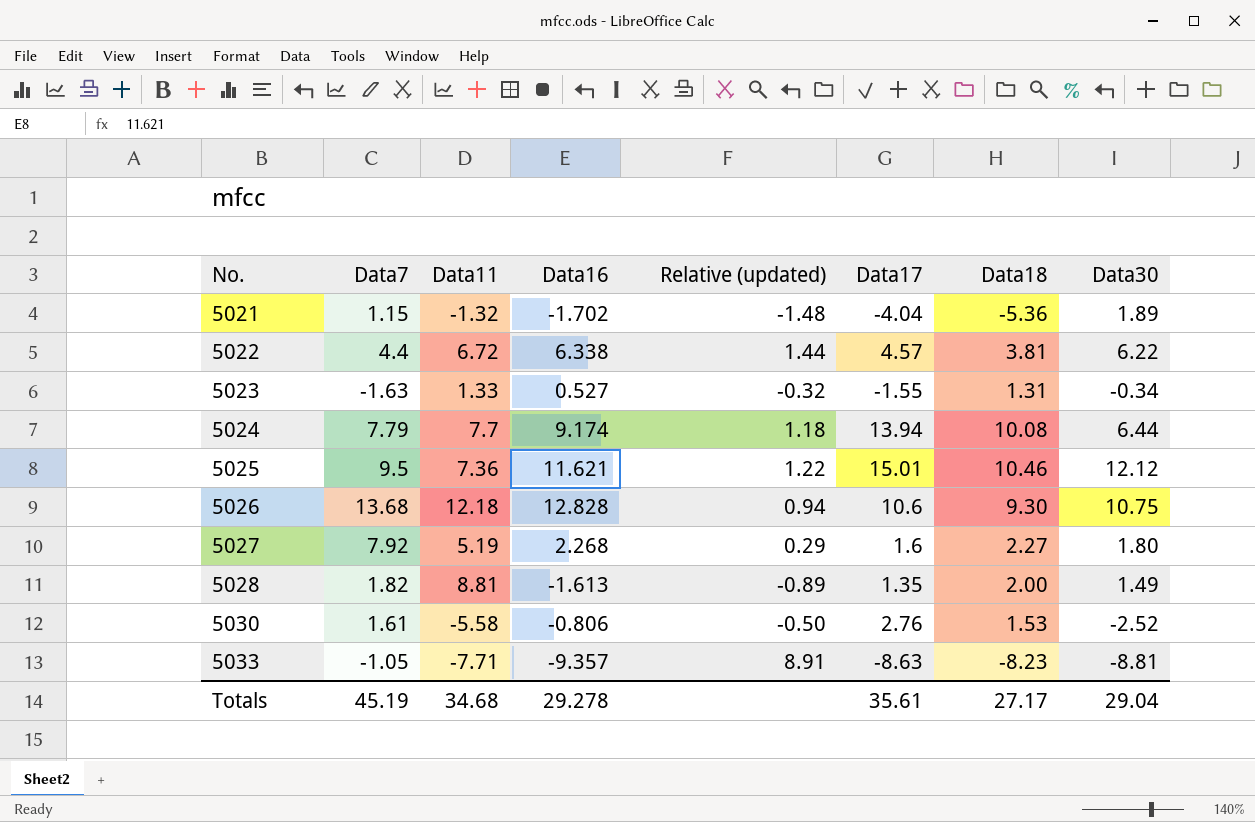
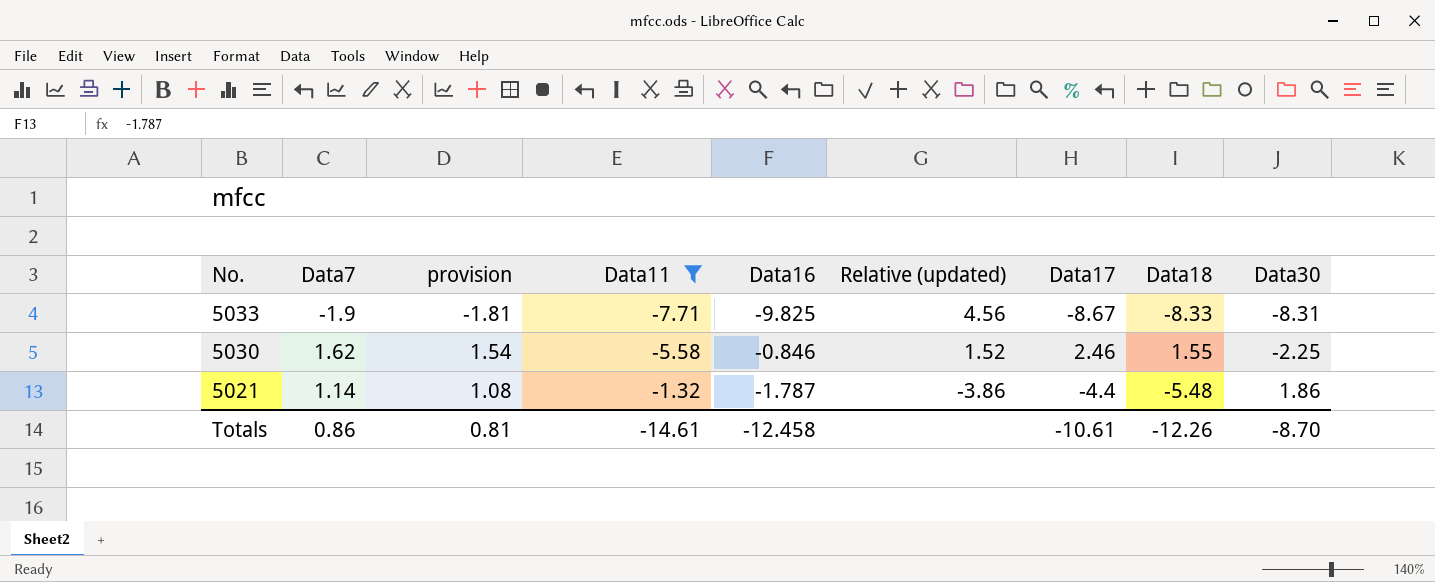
filter: none -> Data11 <= -1.32
row order: No. ascending -> No. descending
column provision | formula: none -> [Data7] * 0.95
column Relative (updated) | formula: [Data16] / [Data7] -> [Data17] / [Data7]
5033 | Data7: -1.05 -> -1.9
5033 | Data16: -9.357 -> -9.825
5033 | Data17: -8.63 -> -8.67
5033 | Data18: -8.23 -> -8.33
5033 | Data30: -8.81 -> -8.31
5030 | Data7: 1.61 -> 1.62
5030 | Data16: -0.806 -> -0.846
5030 | Data17: 2.76 -> 2.46
5030 | Data18: 1.53 -> 1.55
5030 | Data30: -2.52 -> -2.25
5021 | Data7: 1.15 -> 1.14
5021 | Data16: -1.702 -> -1.787
5021 | Data17: -4.04 -> -4.4
5021 | Data18: -5.36 -> -5.48
5021 | Data30: 1.89 -> 1.86
Totals | Data7: 45.19 -> 0.86
Totals | Data11: 34.68 -> -14.61
Totals | Data16: 29.278 -> -12.458
Totals | Data17: 35.61 -> -10.61
Totals | Data18: 27.17 -> -12.26
Totals | Data30: 29.04 -> -8.70

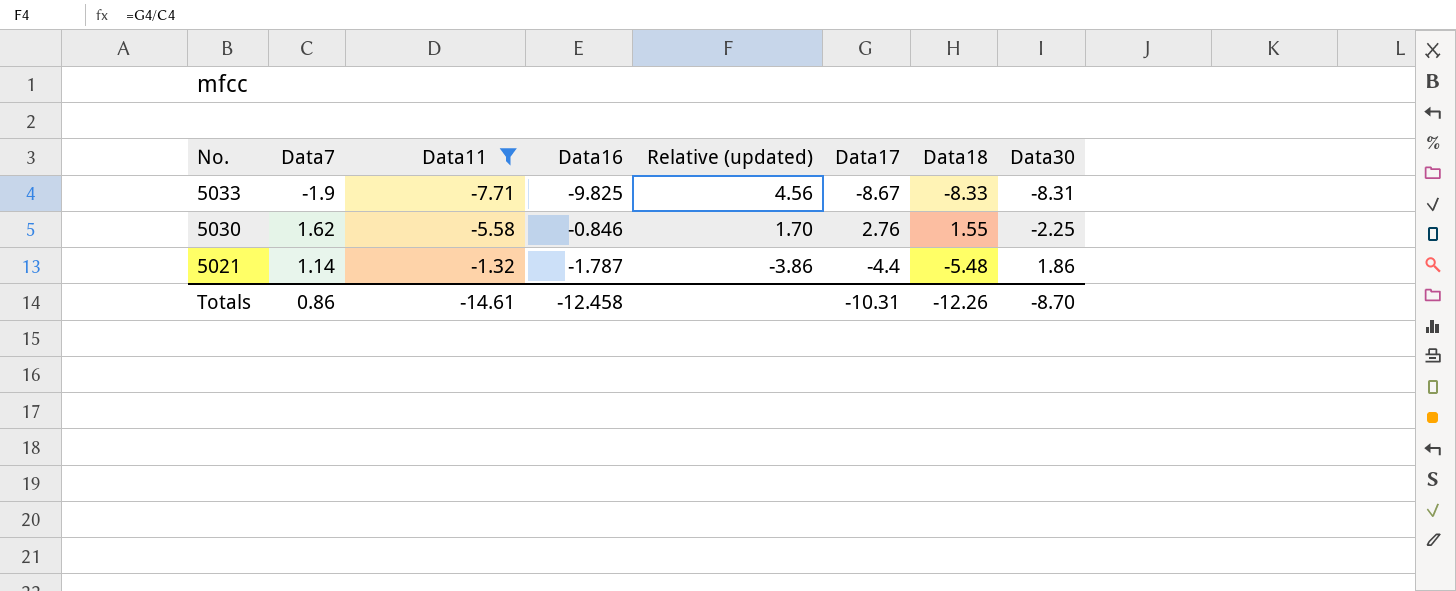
column provision | formula: [Data7] * 0.95 -> none
5030 | Relative (updated): 1.52 -> 1.70
5030 | Data17: 2.46 -> 2.76
Totals | Data17: -10.61 -> -10.31

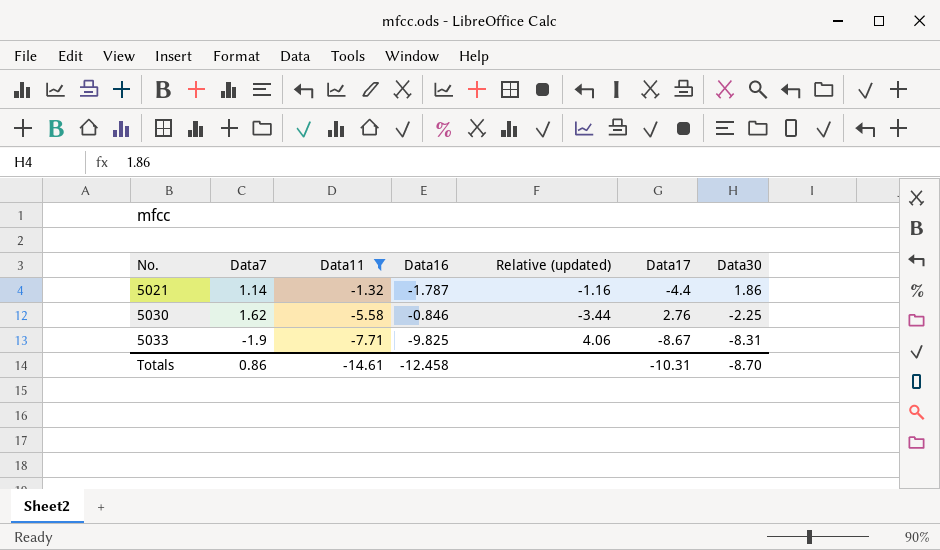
row order: No. descending -> No. ascending
column Data18 | position: 7 -> none
column Relative (updated) | formula: [Data17] / [Data7] -> [Data11] / [Data7]

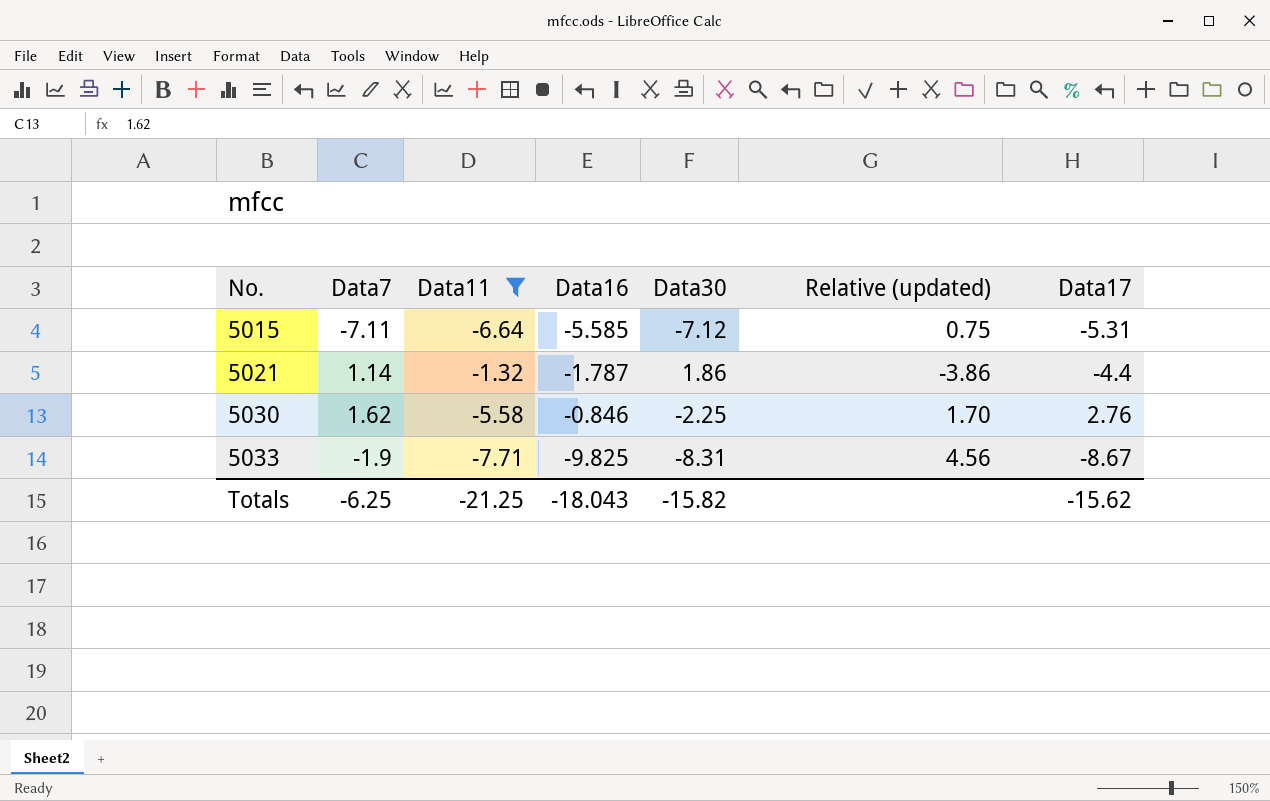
column Data30 | position: 7 -> 5
column Relative (updated) | formula: [Data11] / [Data7] -> [Data17] / [Data7]
row 5015: none -> -7.11 | -6.64 | -5.585 | -7.12 | 0.75 | -5.31
Totals | Data7: 0.86 -> -6.25
Totals | Data11: -14.61 -> -21.25
Totals | Data16: -12.458 -> -18.043
Totals | Data30: -8.70 -> -15.82
Totals | Data17: -10.31 -> -15.62

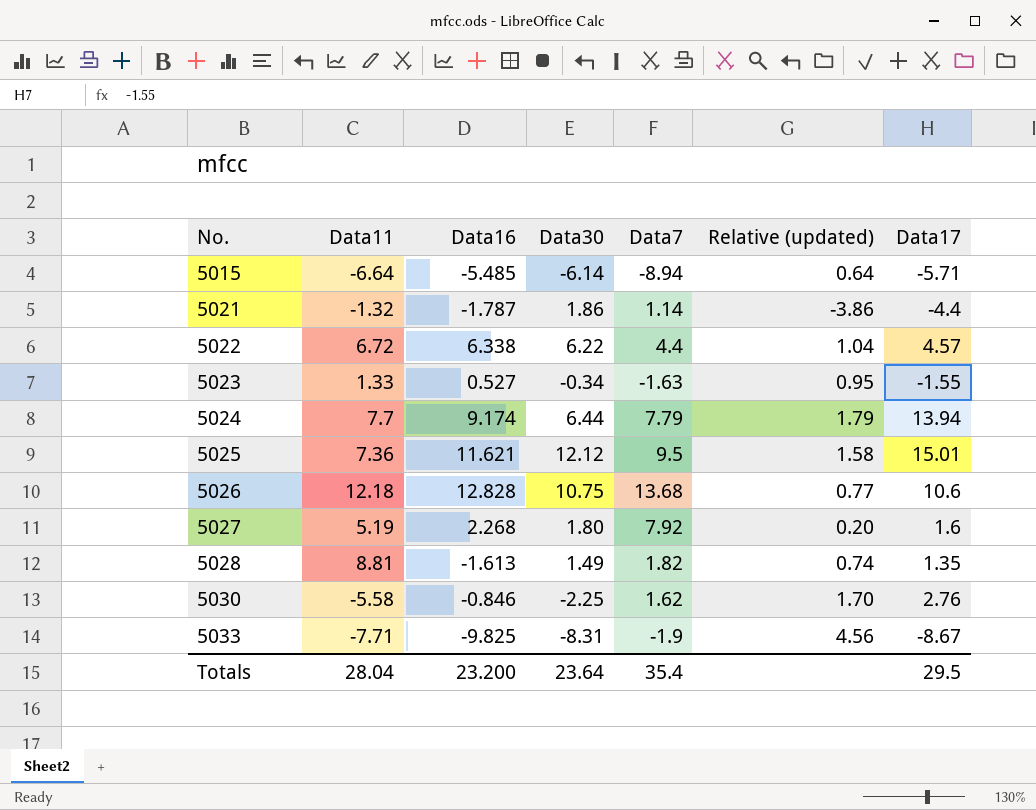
filter: Data11 <= -1.32 -> none
column Data7 | position: 2 -> 5
5015 | Data16: -5.585 -> -5.485
5015 | Data30: -7.12 -> -6.14
5015 | Data7: -7.11 -> -8.94
5015 | Relative (updated): 0.75 -> 0.64
5015 | Data17: -5.31 -> -5.71
Totals | Data11: -21.25 -> 28.04
Totals | Data16: -18.043 -> 23.200
Totals | Data30: -15.82 -> 23.64
Totals | Data7: -6.25 -> 35.4
Totals | Data17: -15.62 -> 29.5

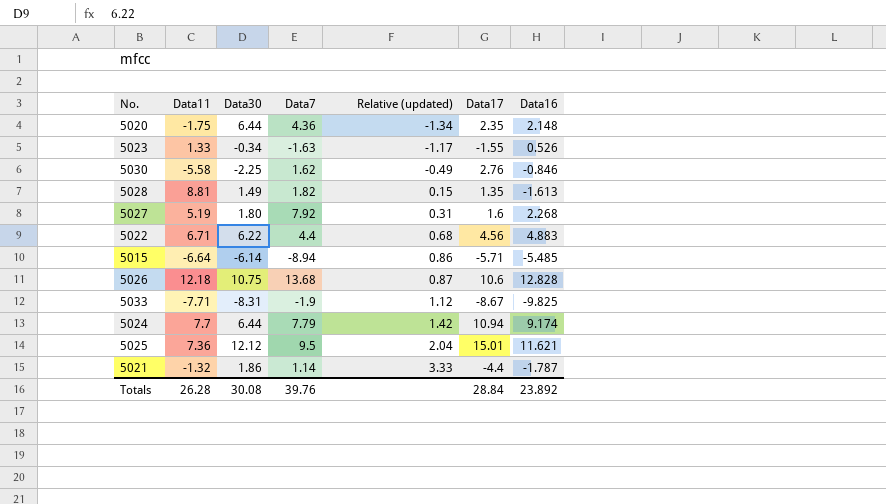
row order: No. ascending -> Relative (updated) ascending
column Relative (updated) | formula: [Data17] / [Data7] -> [Data17] / [Data11]
column Data16 | position: 3 -> 7
row 5020: none -> -1.75 | 6.44 | 4.36 | -1.34 | 2.35 | 2.148
5023 | Data16: 0.527 -> 0.526
5022 | Data11: 6.72 -> 6.71
5022 | Data17: 4.57 -> 4.56
5022 | Data16: 6.338 -> 4.883
5024 | Data17: 13.94 -> 10.94
Totals | Data11: 28.04 -> 26.28
Totals | Data30: 23.64 -> 30.08
Totals | Data7: 35.4 -> 39.76
Totals | Data17: 29.5 -> 28.84
Totals | Data16: 23.200 -> 23.892

